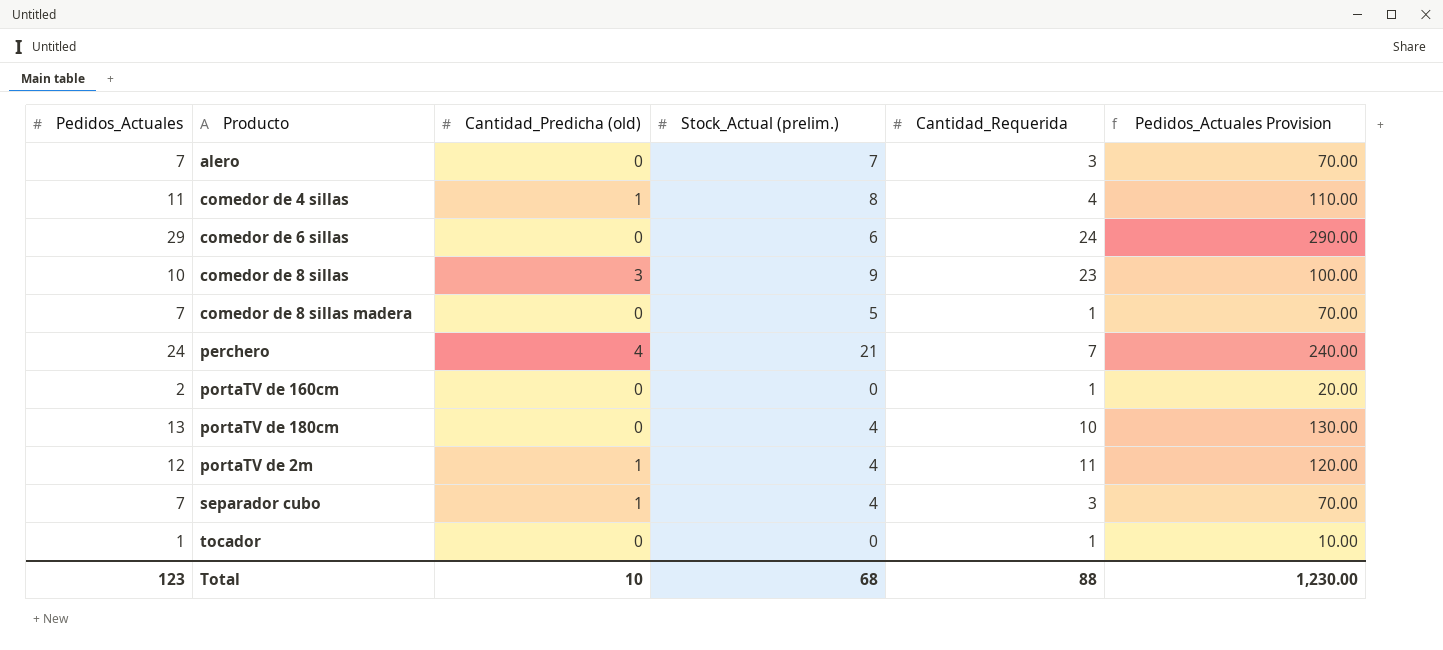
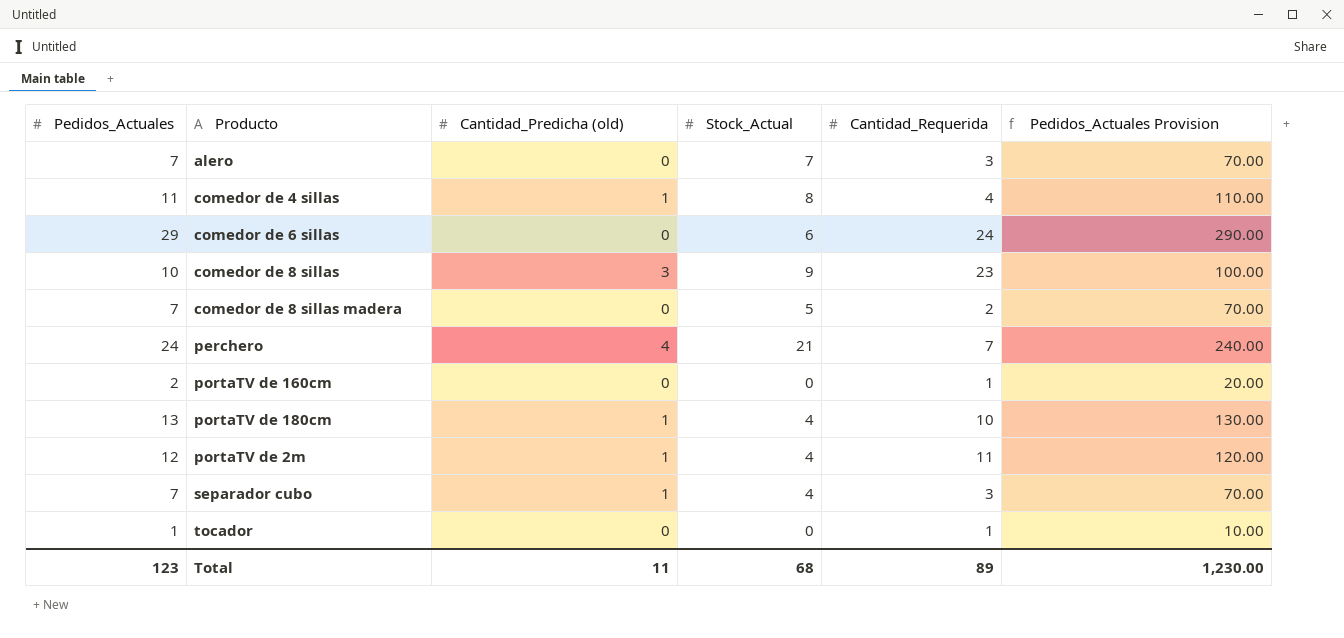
column name: Stock_Actual (prelim.) -> Stock_Actual
comedor de 8 sillas madera | Cantidad_Requerida: 1 -> 2
portaTV de 180cm | Cantidad_Predicha (old): 0 -> 1
Total | Cantidad_Predicha (old): 10 -> 11
Total | Cantidad_Requerida: 88 -> 89

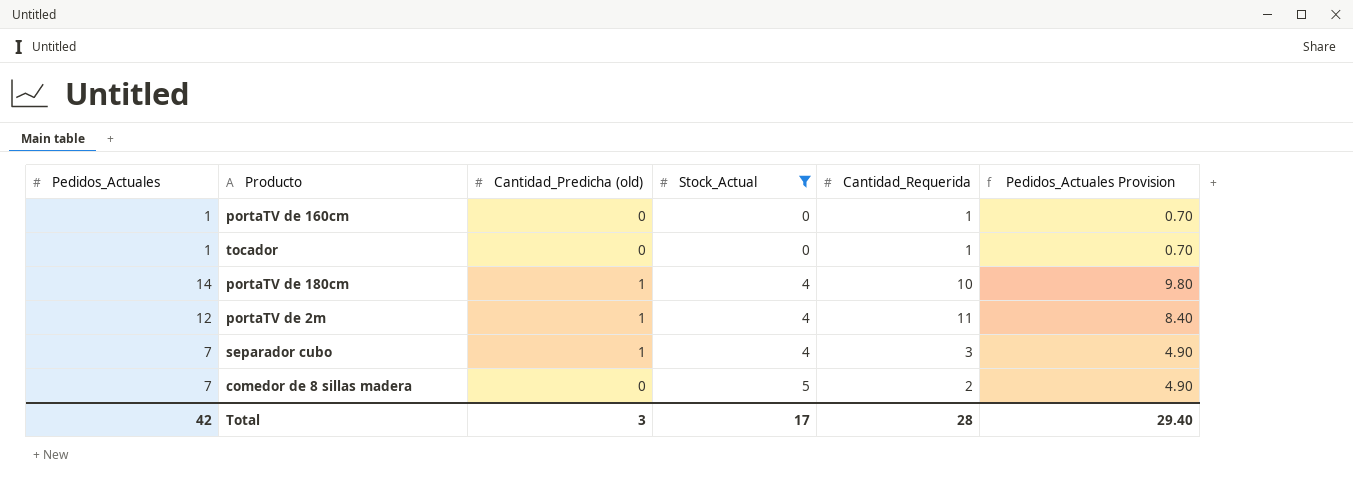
filter: none -> Stock_Actual <= 5
row order: none -> Stock_Actual ascending
column Pedidos_Actuales Provision | formula: [Pedidos_Actuales] * 10 -> [Pedidos_Actuales] * 0.7
portaTV de 160cm | Pedidos_Actuales: 2 -> 1
portaTV de 180cm | Pedidos_Actuales: 13 -> 14
Total | Pedidos_Actuales: 123 -> 42
Total | Cantidad_Predicha (old): 11 -> 3
Total | Stock_Actual: 68 -> 17
Total | Cantidad_Requerida: 89 -> 28
Total | Pedidos_Actuales Provision: 1,230.00 -> 29.40

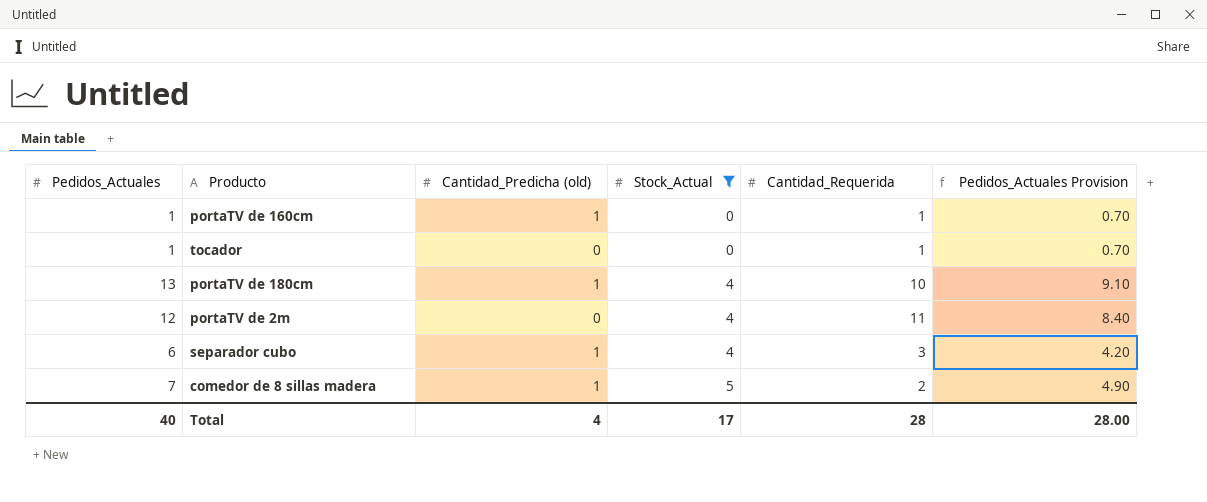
portaTV de 160cm | Cantidad_Predicha (old): 0 -> 1
portaTV de 180cm | Pedidos_Actuales: 14 -> 13
portaTV de 180cm | Pedidos_Actuales Provision: 9.80 -> 9.10
portaTV de 2m | Cantidad_Predicha (old): 1 -> 0
separador cubo | Pedidos_Actuales: 7 -> 6
separador cubo | Pedidos_Actuales Provision: 4.90 -> 4.20
comedor de 8 sillas madera | Cantidad_Predicha (old): 0 -> 1
Total | Pedidos_Actuales: 42 -> 40
Total | Cantidad_Predicha (old): 3 -> 4
Total | Pedidos_Actuales Provision: 29.40 -> 28.00

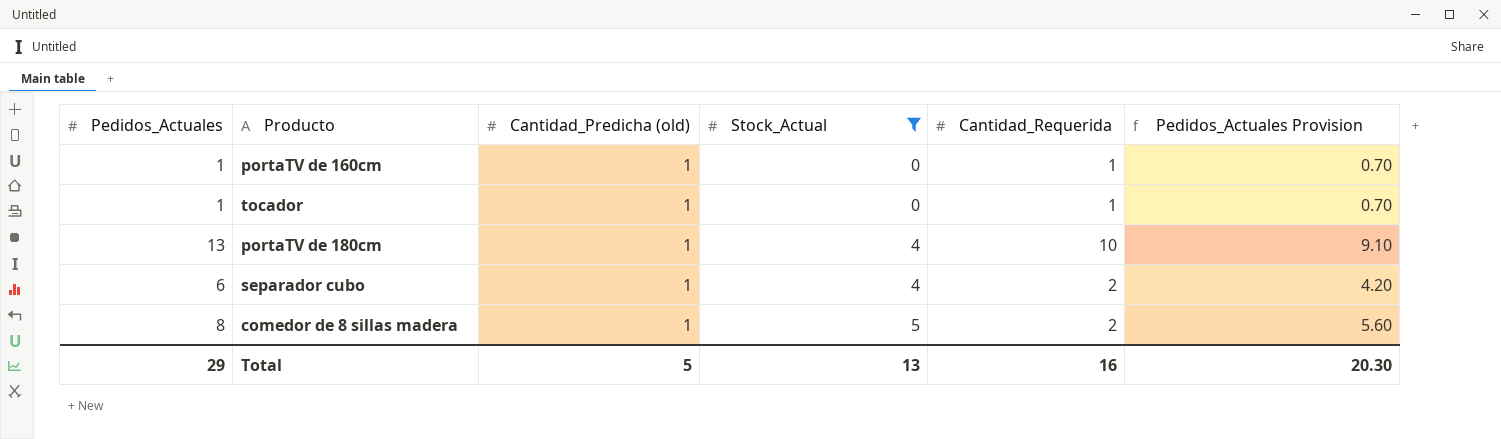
row portaTV de 2m: 12 | 0 | 4 | 11 | 8.40 -> none
tocador | Cantidad_Predicha (old): 0 -> 1
separador cubo | Cantidad_Requerida: 3 -> 2
comedor de 8 sillas madera | Pedidos_Actuales: 7 -> 8
comedor de 8 sillas madera | Pedidos_Actuales Provision: 4.90 -> 5.60
Total | Pedidos_Actuales: 40 -> 29
Total | Cantidad_Predicha (old): 4 -> 5
Total | Stock_Actual: 17 -> 13
Total | Cantidad_Requerida: 28 -> 16
Total | Pedidos_Actuales Provision: 28.00 -> 20.30

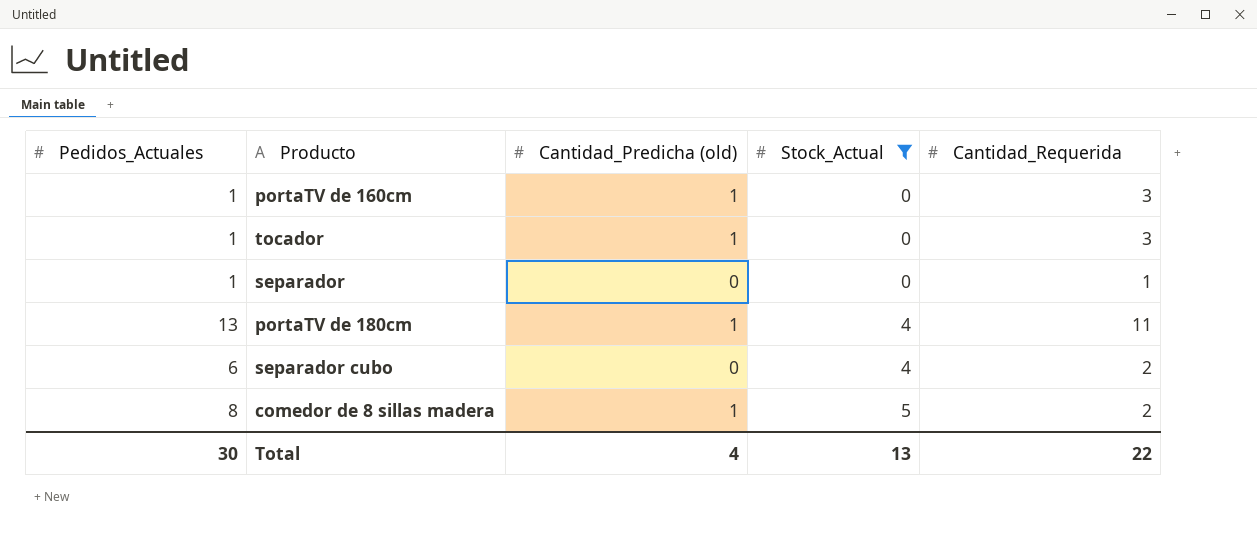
column Pedidos_Actuales Provision | formula: [Pedidos_Actuales] * 0.7 -> none
portaTV de 160cm | Cantidad_Requerida: 1 -> 3
tocador | Cantidad_Requerida: 1 -> 3
row separador: none -> 1 | 0 | 0 | 1
portaTV de 180cm | Cantidad_Requerida: 10 -> 11
separador cubo | Cantidad_Predicha (old): 1 -> 0
Total | Pedidos_Actuales: 29 -> 30
Total | Cantidad_Predicha (old): 5 -> 4
Total | Cantidad_Requerida: 16 -> 22

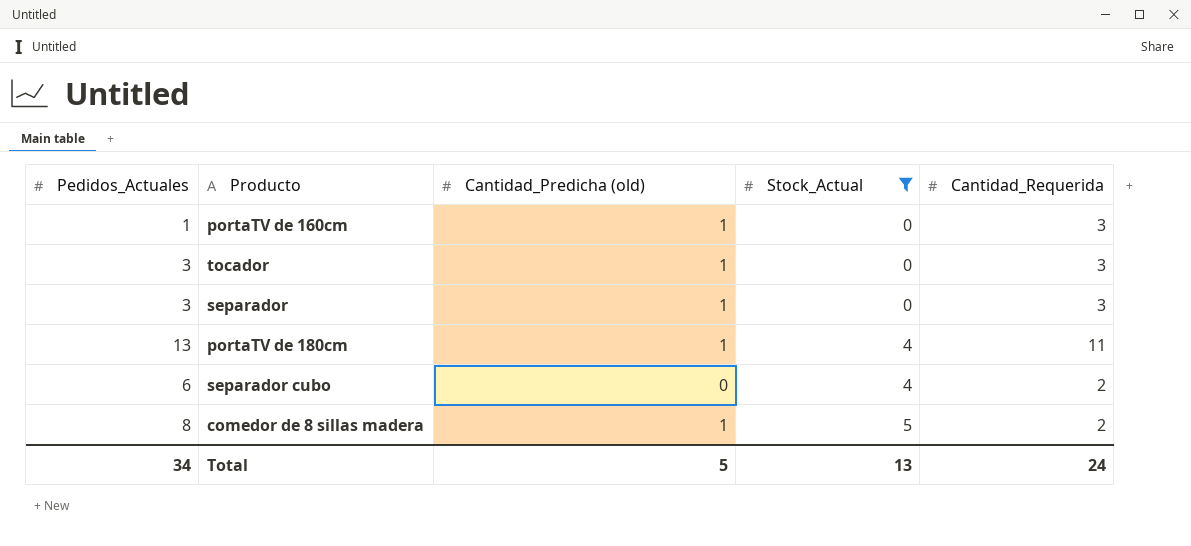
tocador | Pedidos_Actuales: 1 -> 3
separador | Pedidos_Actuales: 1 -> 3
separador | Cantidad_Predicha (old): 0 -> 1
separador | Cantidad_Requerida: 1 -> 3
Total | Pedidos_Actuales: 30 -> 34
Total | Cantidad_Predicha (old): 4 -> 5
Total | Cantidad_Requerida: 22 -> 24

